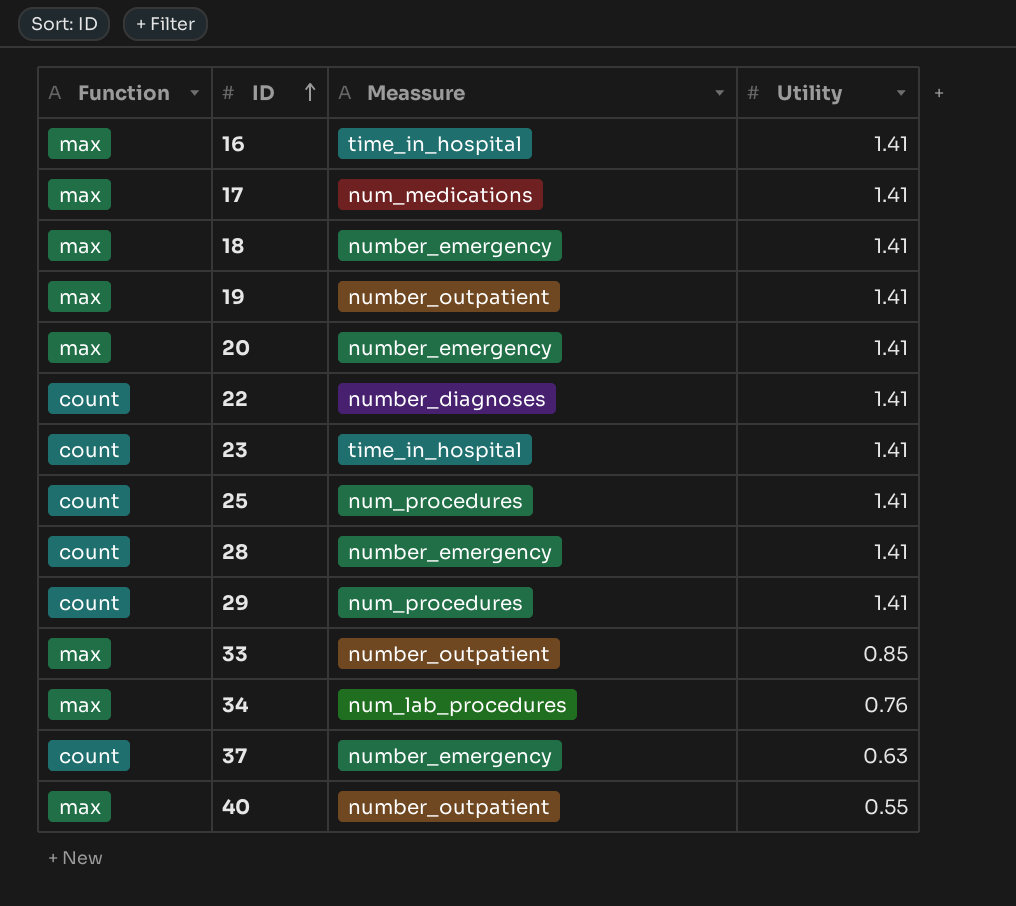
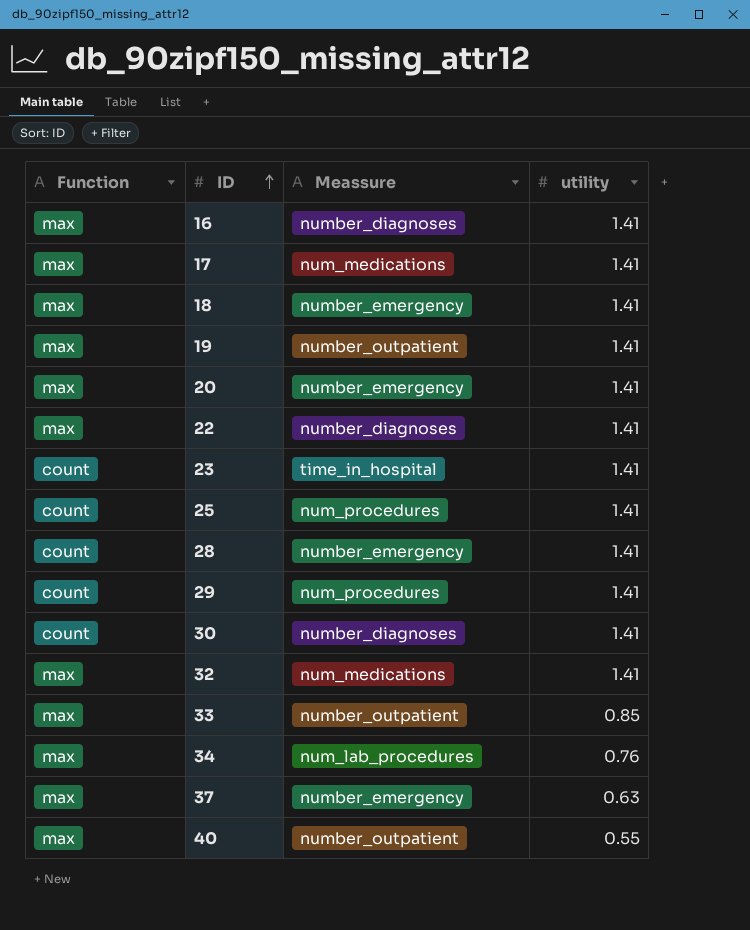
column name: Utility -> utility
16 | Meassure: time_in_hospital -> number_diagnoses
22 | Function: count -> max
row 30: none -> count | number_diagnoses | 1.41
row 32: none -> max | num_medications | 1.41
37 | Function: count -> max

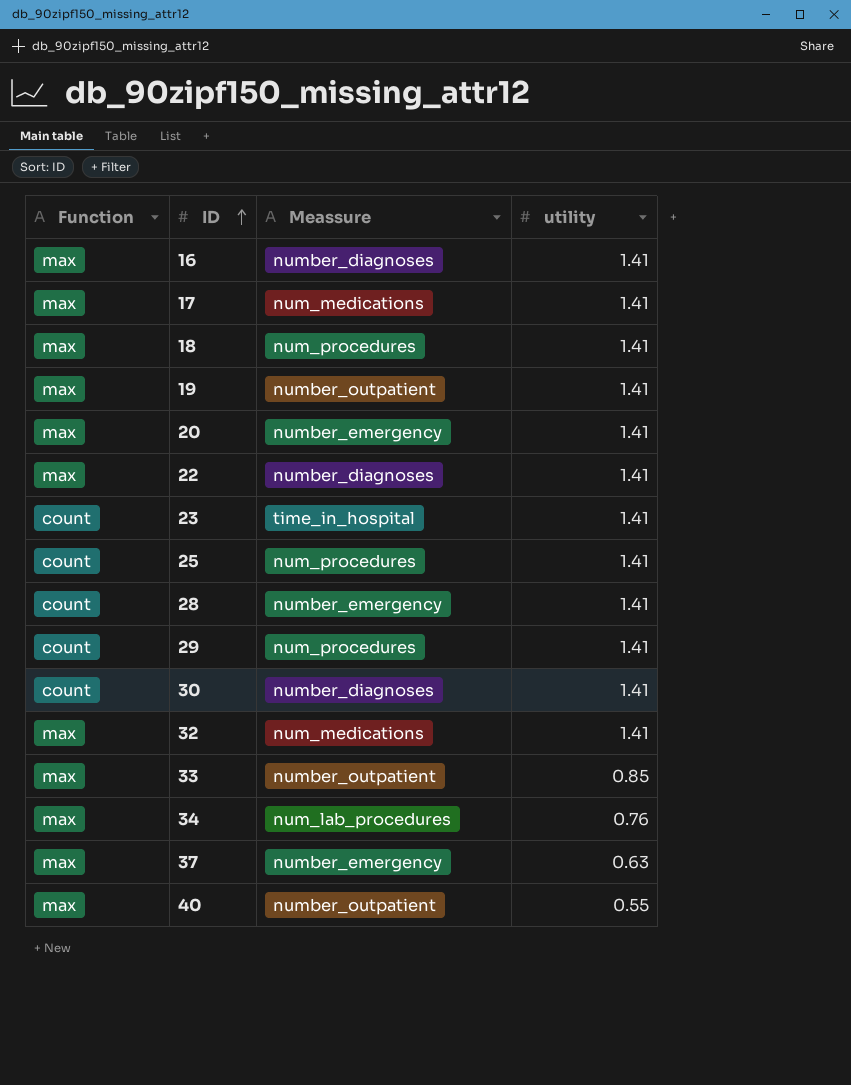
18 | Meassure: number_emergency -> num_procedures

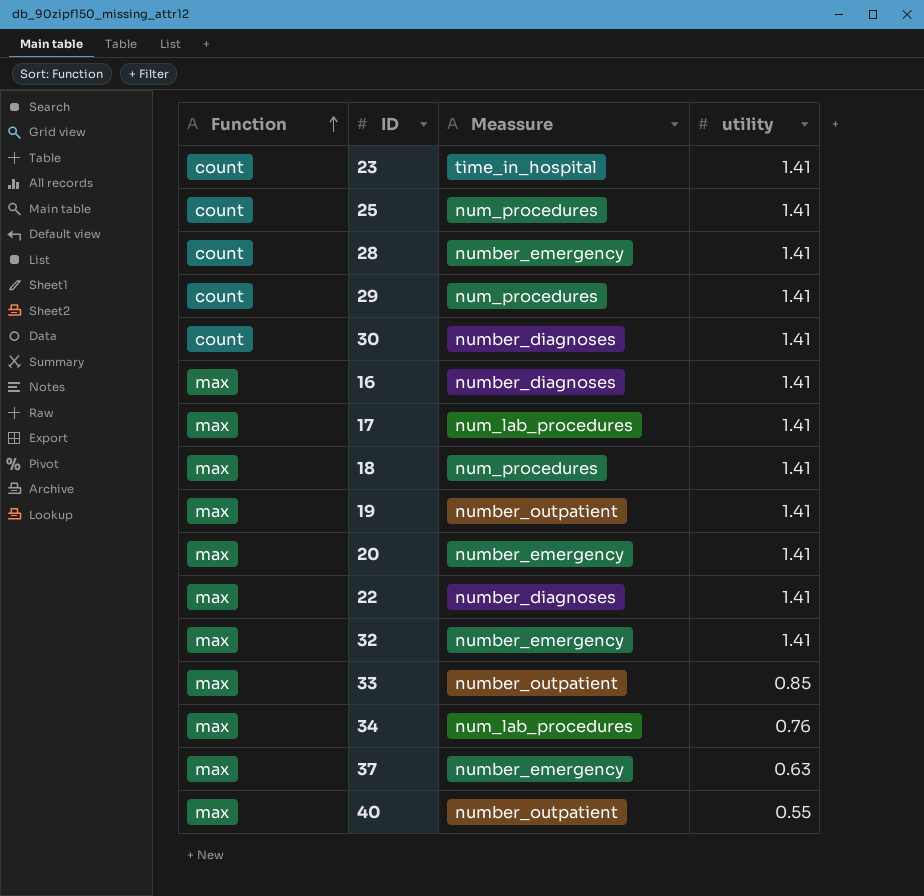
row order: ID ascending -> Function ascending
17 | Meassure: num_medications -> num_lab_procedures
32 | Meassure: num_medications -> number_emergency

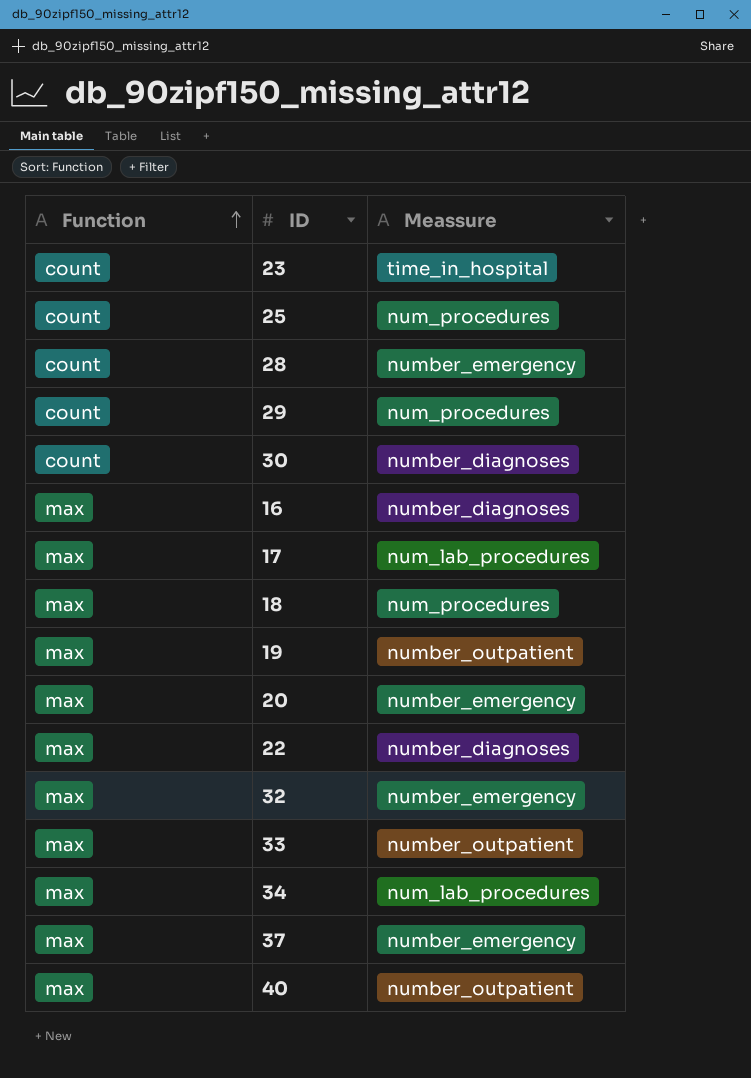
column utility | position: 4 -> none

